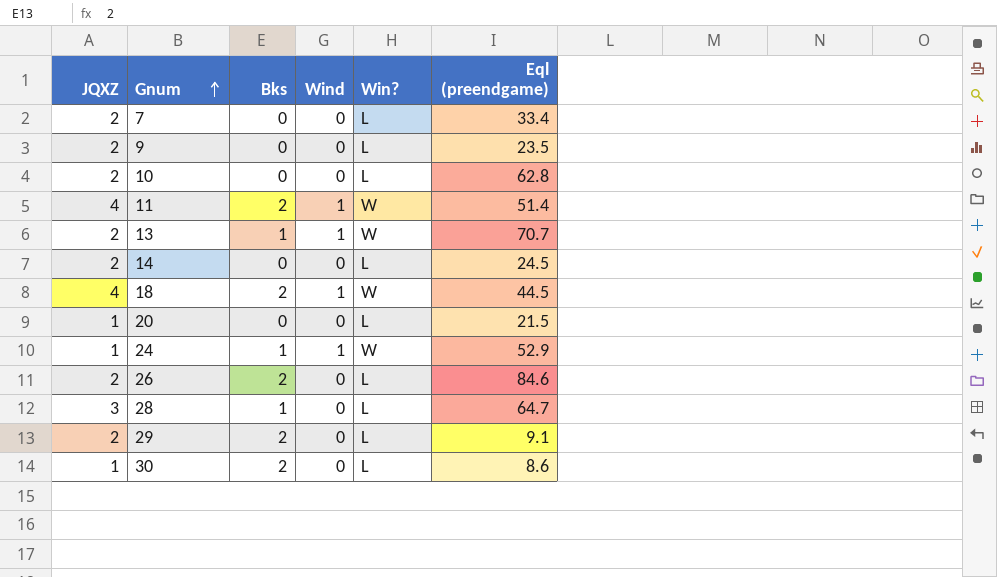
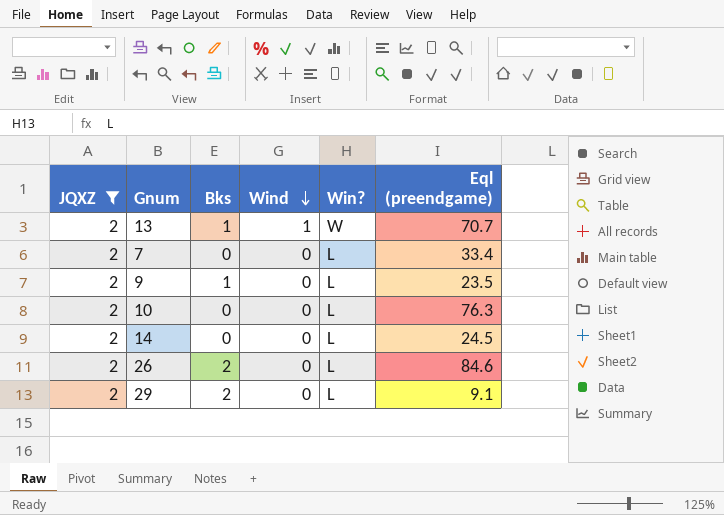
filter: none -> JQXZ = 2
row order: Gnum ascending -> Wind descending
9 | Bks: 0 -> 1
10 | Eql (preendgame): 62.8 -> 76.3

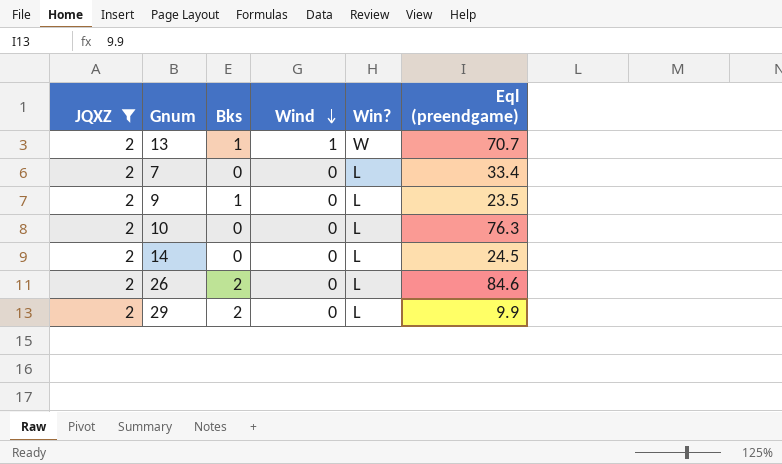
29 | Eql (preendgame): 9.1 -> 9.9

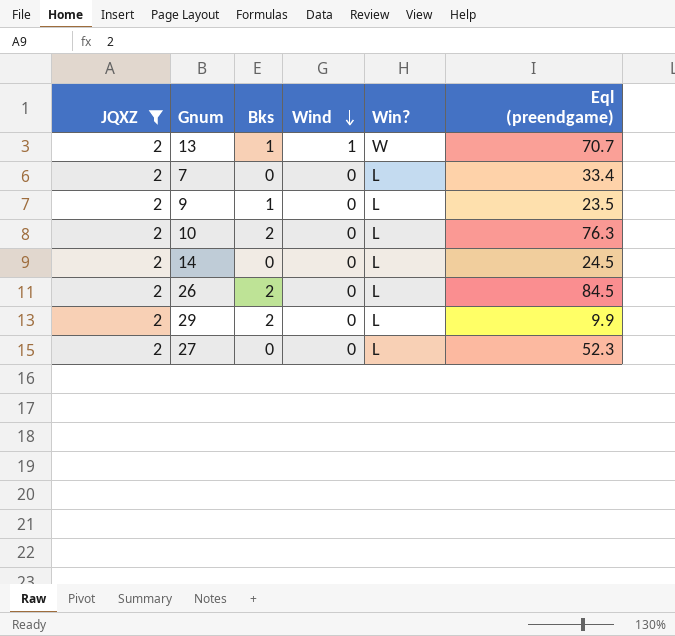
10 | Bks: 0 -> 2
26 | Eql (preendgame): 84.6 -> 84.5
row 27: none -> 2 | 0 | 0 | L | 52.3

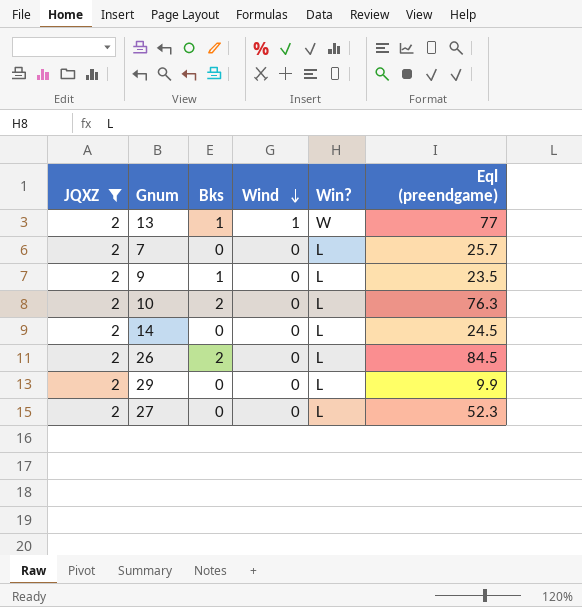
13 | Eql (preendgame): 70.7 -> 77
7 | Eql (preendgame): 33.4 -> 25.7
29 | Bks: 2 -> 0

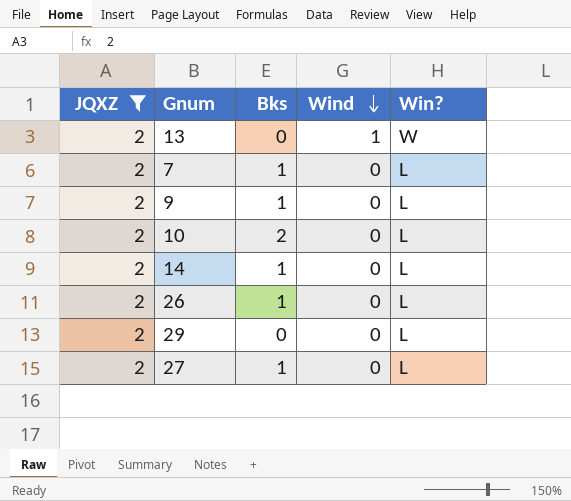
column Eql (preendgame) | position: 6 -> none
13 | Bks: 1 -> 0
7 | Bks: 0 -> 1
14 | Bks: 0 -> 1
26 | Bks: 2 -> 1
27 | Bks: 0 -> 1

